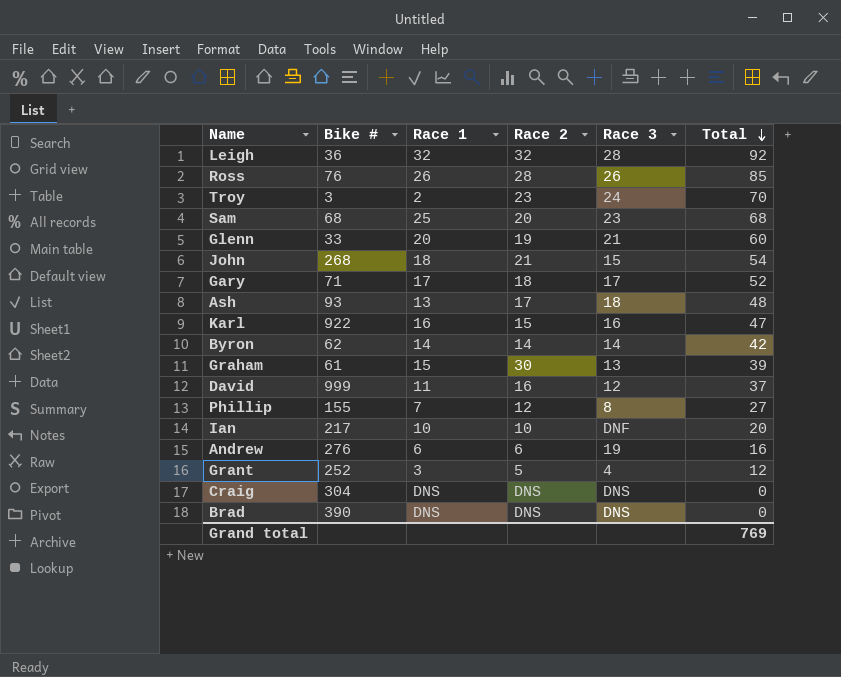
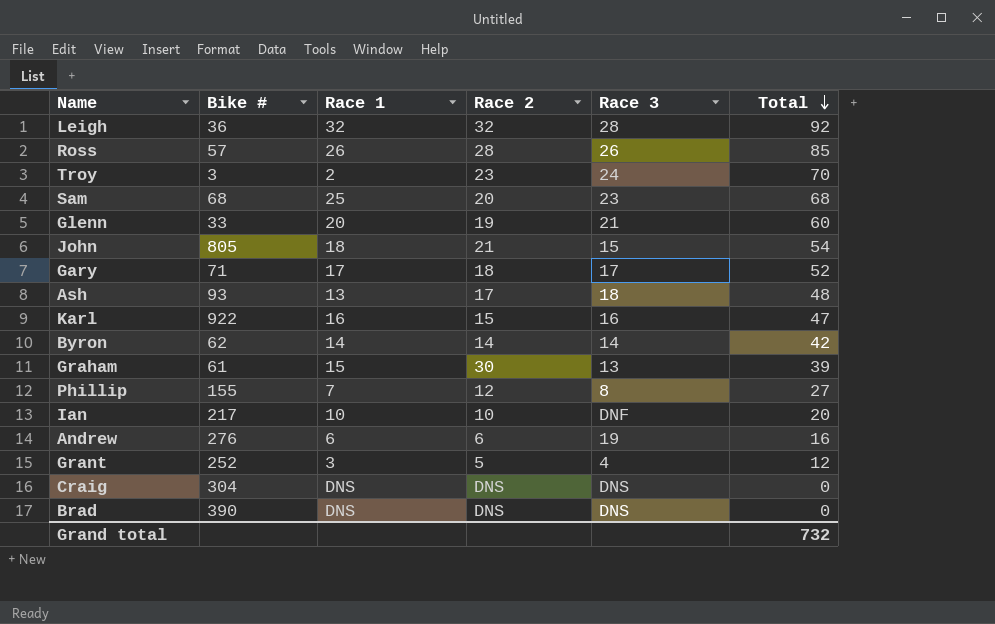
row David: 999 | 11 | 16 | 12 | 37 -> none
Ross | Bike #: 76 -> 57
John | Bike #: 268 -> 805
Grand total | Total: 769 -> 732

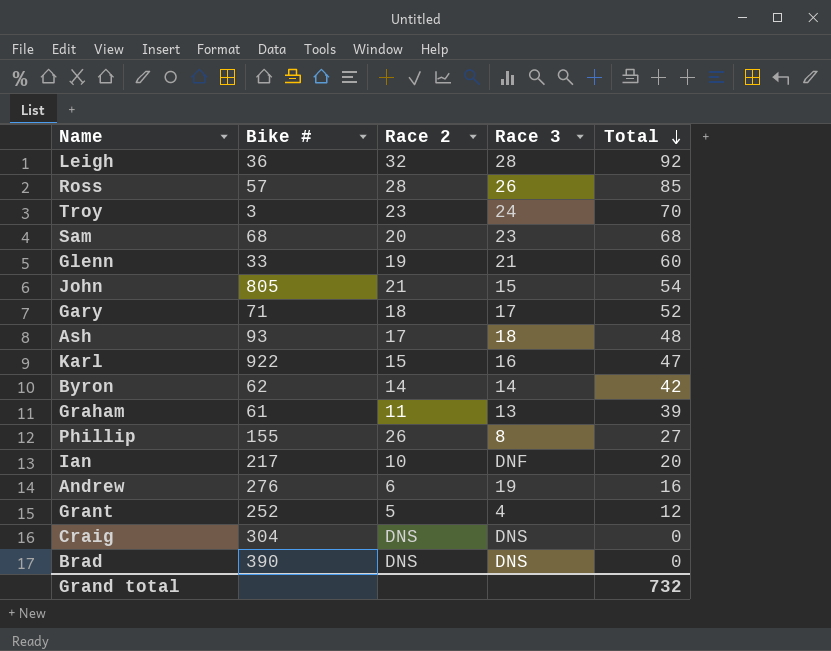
column Race 1 | position: 3 -> none
Graham | Race 2: 30 -> 11
Phillip | Race 2: 12 -> 26

